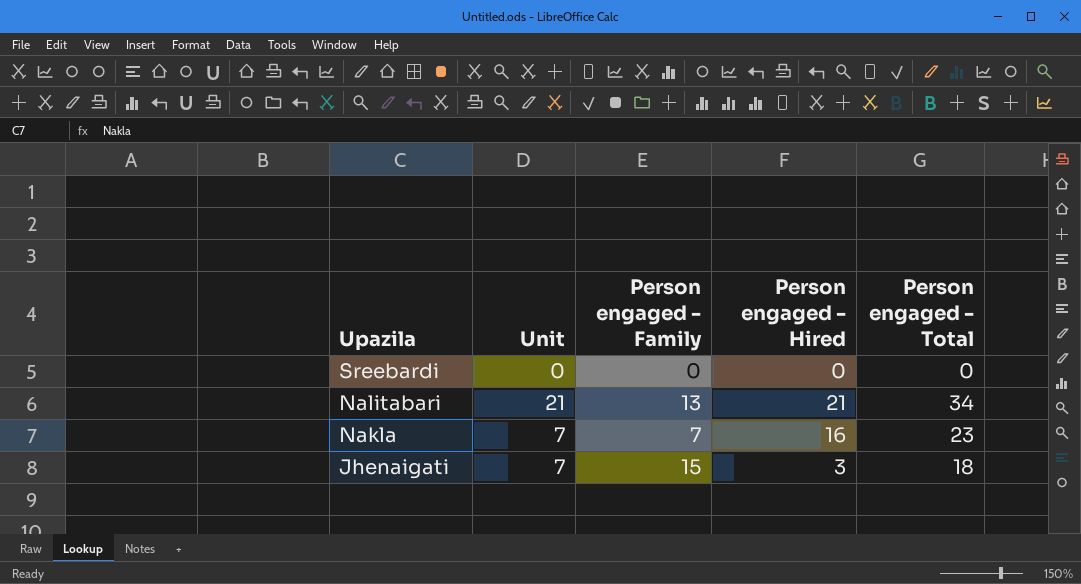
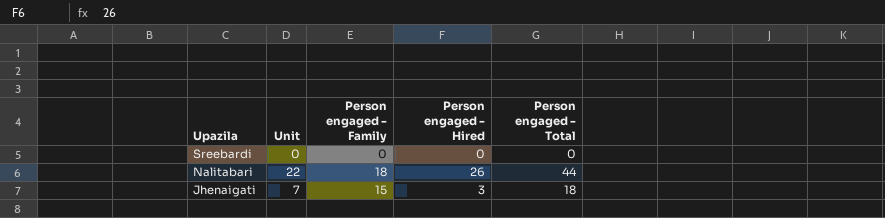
row Nakla: 7 | 7 | 16 | 23 -> none
Nalitabari | Unit: 21 -> 22
Nalitabari | Person engaged - Family: 13 -> 18
Nalitabari | Person engaged - Hired: 21 -> 26
Nalitabari | Person engaged - Total: 34 -> 44

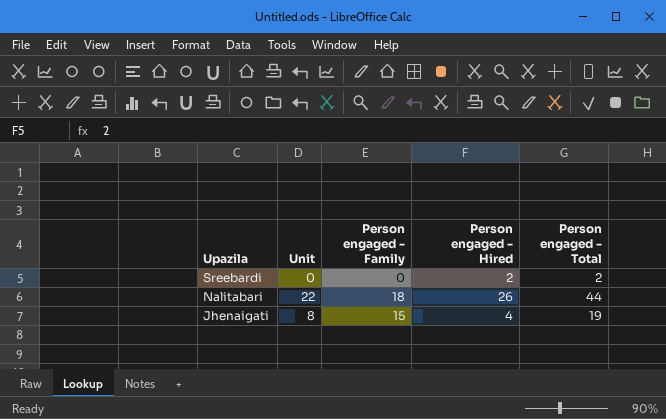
Sreebardi | Person engaged - Hired: 0 -> 2
Sreebardi | Person engaged - Total: 0 -> 2
Jhenaigati | Unit: 7 -> 8
Jhenaigati | Person engaged - Hired: 3 -> 4
Jhenaigati | Person engaged - Total: 18 -> 19

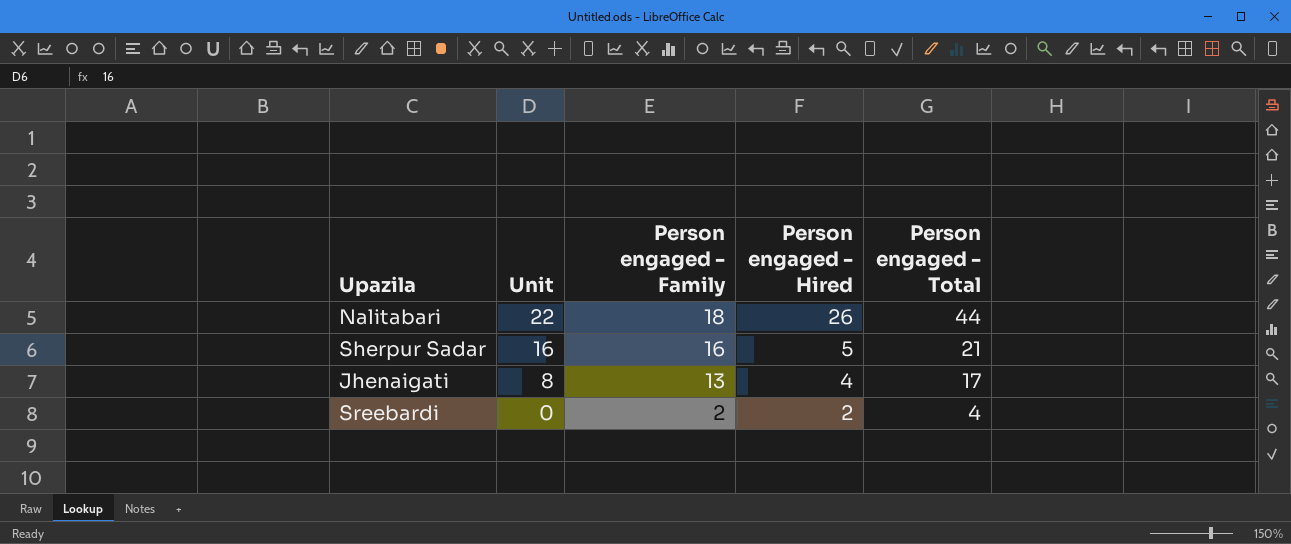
row order: Upazila descending -> Unit descending
row Sherpur Sadar: none -> 16 | 16 | 5 | 21
Jhenaigati | Person engaged - Family: 15 -> 13
Jhenaigati | Person engaged - Total: 19 -> 17
Sreebardi | Person engaged - Family: 0 -> 2
Sreebardi | Person engaged - Total: 2 -> 4

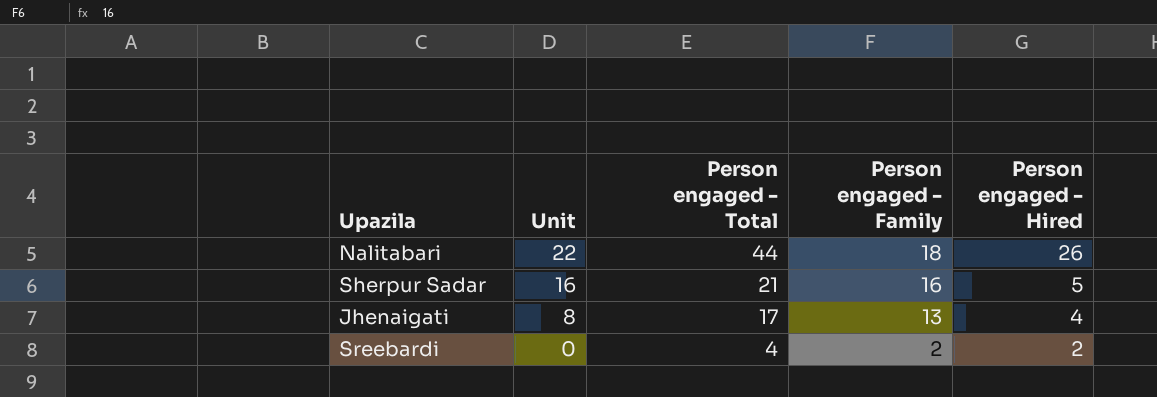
column Person engaged - Total | position: 5 -> 3

